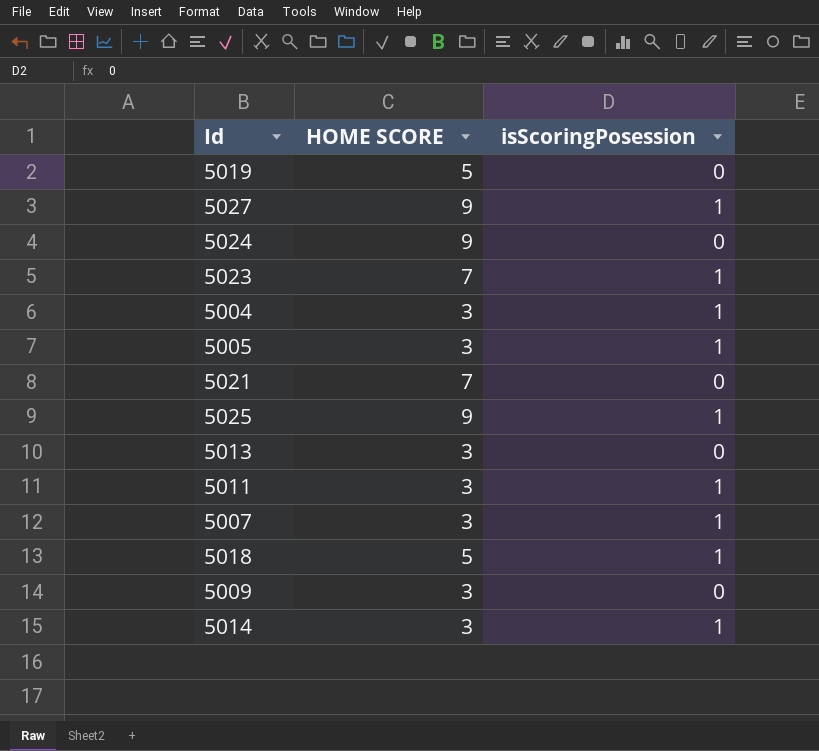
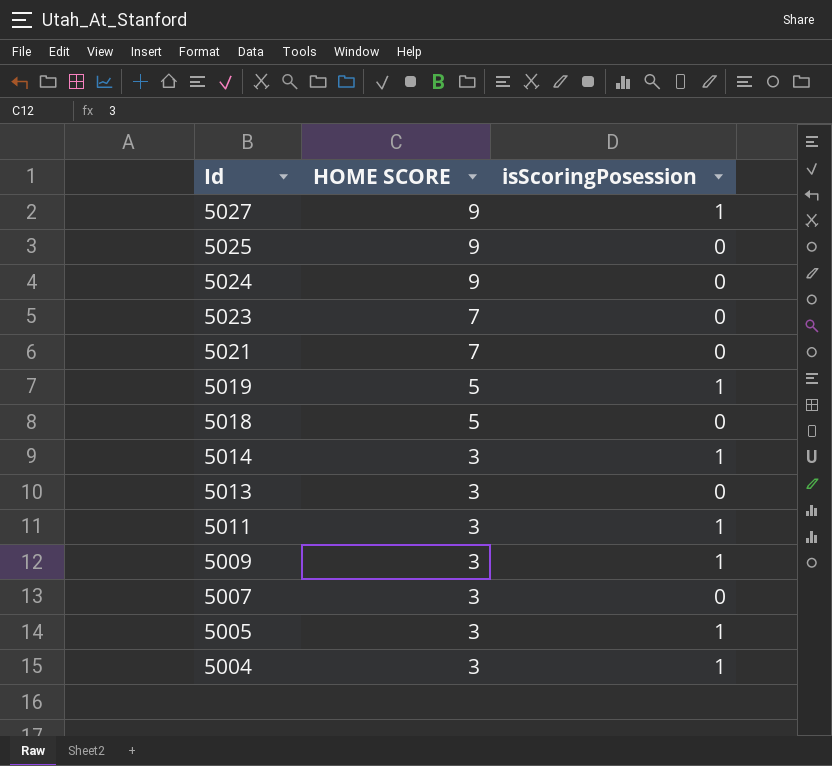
row order: none -> Id descending
5025 | isScoringPosession: 1 -> 0
5023 | isScoringPosession: 1 -> 0
5019 | isScoringPosession: 0 -> 1
5018 | isScoringPosession: 1 -> 0
5009 | isScoringPosession: 0 -> 1
5007 | isScoringPosession: 1 -> 0

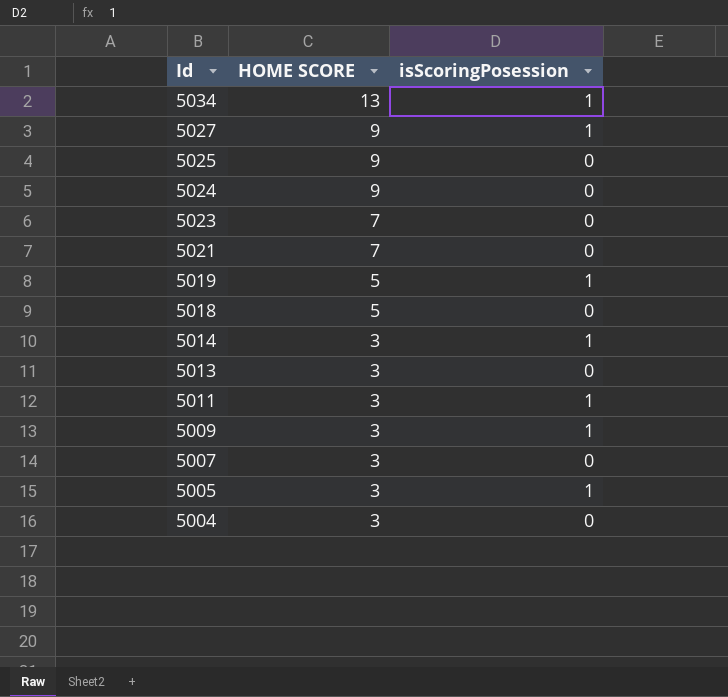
row 5034: none -> 13 | 1
5004 | isScoringPosession: 1 -> 0

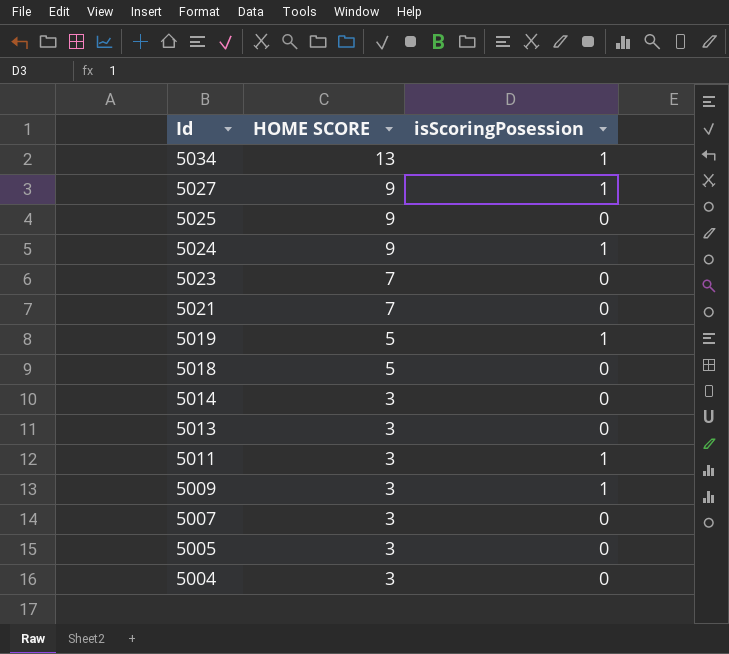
5024 | isScoringPosession: 0 -> 1
5014 | isScoringPosession: 1 -> 0
5005 | isScoringPosession: 1 -> 0

